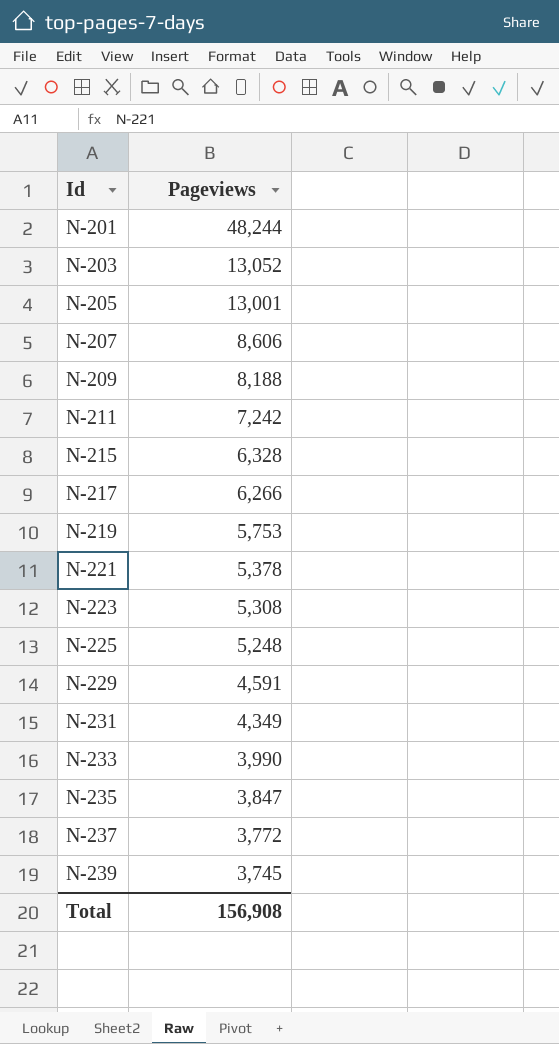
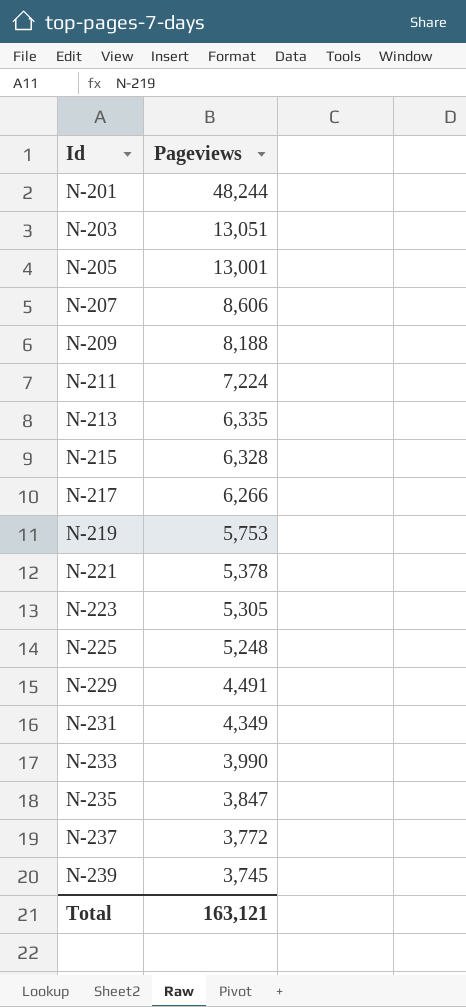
N-203 | Pageviews: 13,052 -> 13,051
N-211 | Pageviews: 7,242 -> 7,224
row N-213: none -> 6,335
N-223 | Pageviews: 5,308 -> 5,305
N-229 | Pageviews: 4,591 -> 4,491
Total | Pageviews: 156,908 -> 163,121

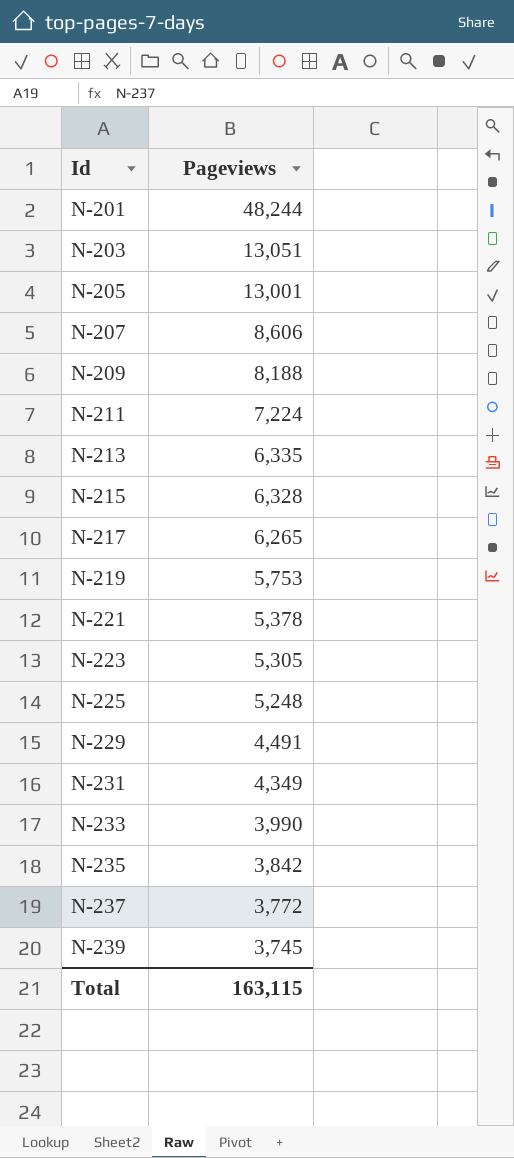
N-217 | Pageviews: 6,266 -> 6,265
N-235 | Pageviews: 3,847 -> 3,842
Total | Pageviews: 163,121 -> 163,115

